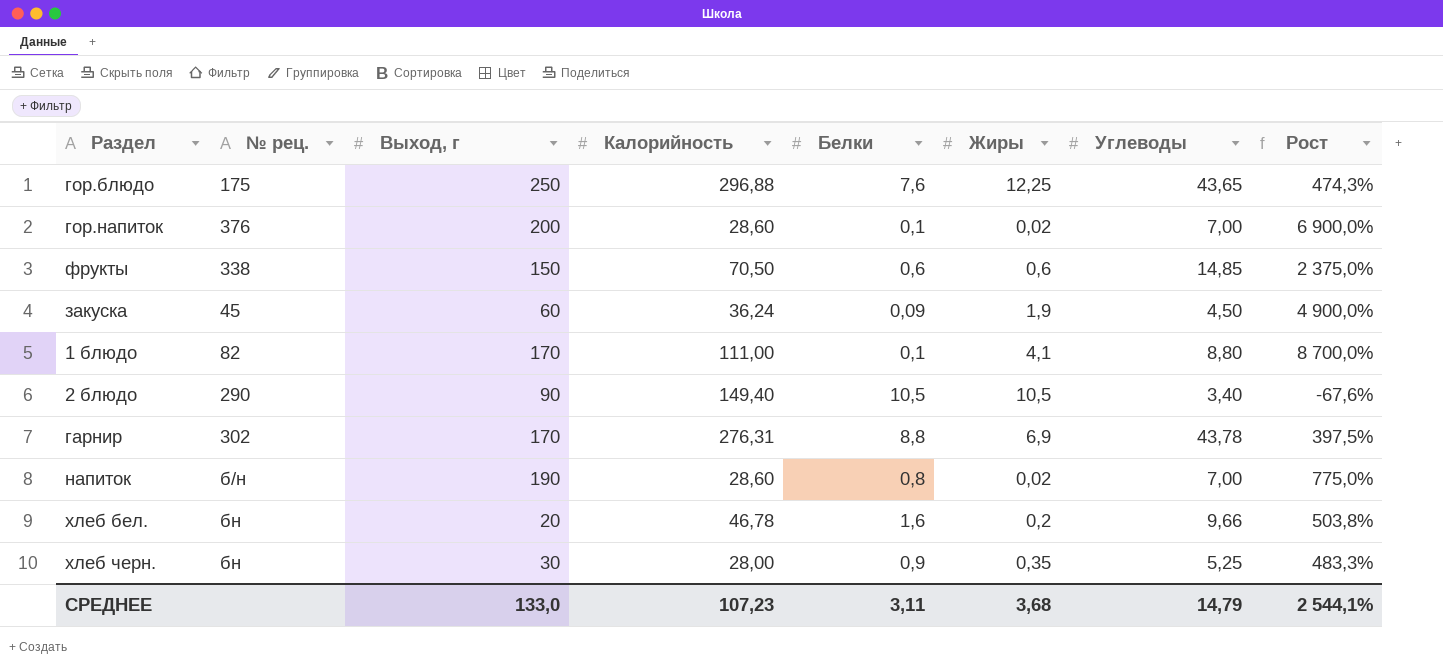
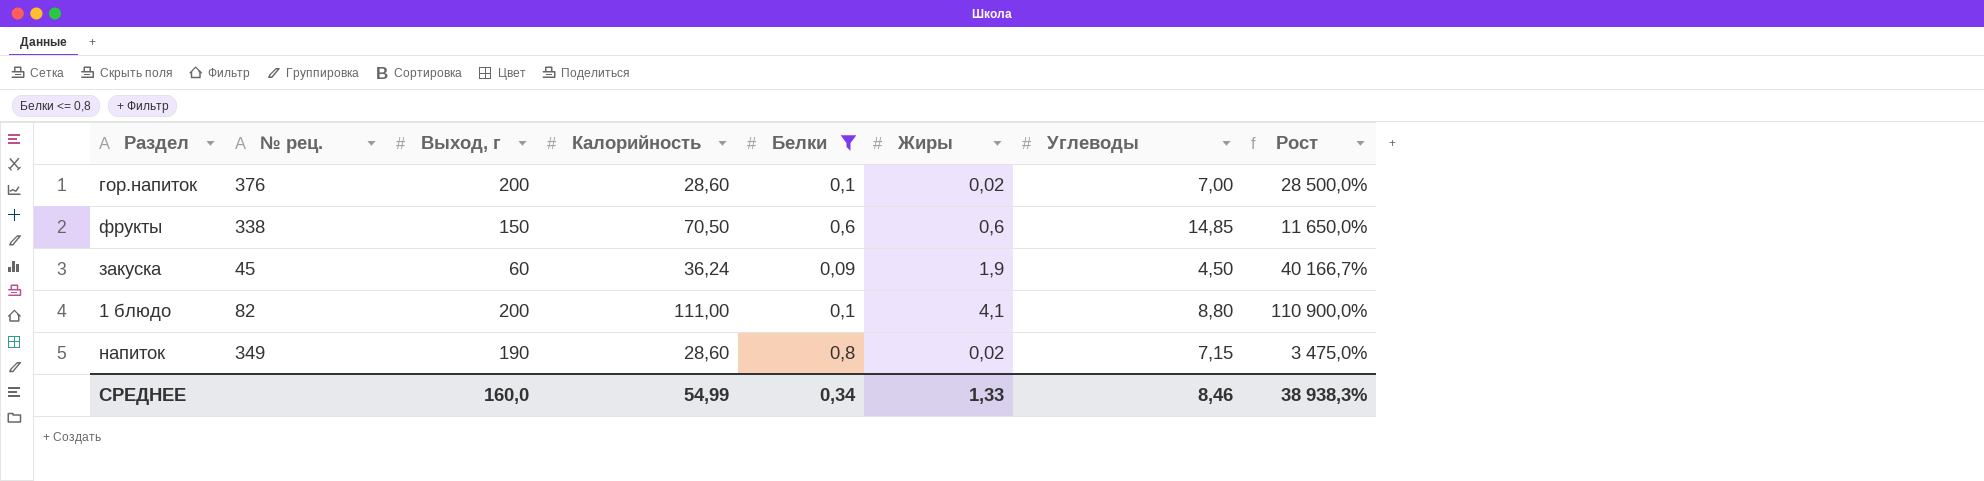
filter: none -> Белки <= 0,8
column Рост | formula: ([Углеводы] - [Белки]) / [Белки] -> ([Калорийность] - [Белки]) / [Белки]
1 блюдо | Выход, г: 170 -> 200
напиток | № рец.: б/н -> 349
напиток | Углеводы: 7,00 -> 7,15
СРЕДНЕЕ | Выход, г: 133,0 -> 160,0
СРЕДНЕЕ | Калорийность: 107,23 -> 54,99
СРЕДНЕЕ | Белки: 3,11 -> 0,34
СРЕДНЕЕ | Жиры: 3,68 -> 1,33
СРЕДНЕЕ | Углеводы: 14,79 -> 8,46
СРЕДНЕЕ | Рост: 2 544,1% -> 38 938,3%

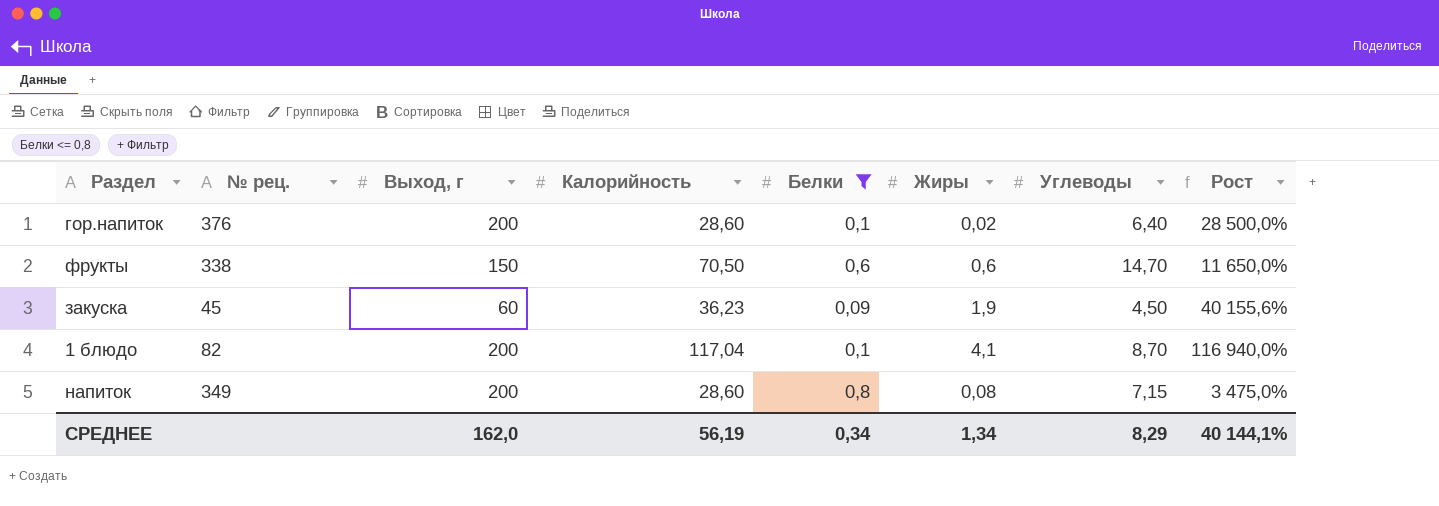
гор.напиток | Углеводы: 7,00 -> 6,40
фрукты | Углеводы: 14,85 -> 14,70
закуска | Калорийность: 36,24 -> 36,23
закуска | Рост: 40 166,7% -> 40 155,6%
1 блюдо | Калорийность: 111,00 -> 117,04
1 блюдо | Углеводы: 8,80 -> 8,70
1 блюдо | Рост: 110 900,0% -> 116 940,0%
напиток | Выход, г: 190 -> 200
напиток | Жиры: 0,02 -> 0,08
СРЕДНЕЕ | Выход, г: 160,0 -> 162,0
СРЕДНЕЕ | Калорийность: 54,99 -> 56,19
СРЕДНЕЕ | Жиры: 1,33 -> 1,34
СРЕДНЕЕ | Углеводы: 8,46 -> 8,29
СРЕДНЕЕ | Рост: 38 938,3% -> 40 144,1%

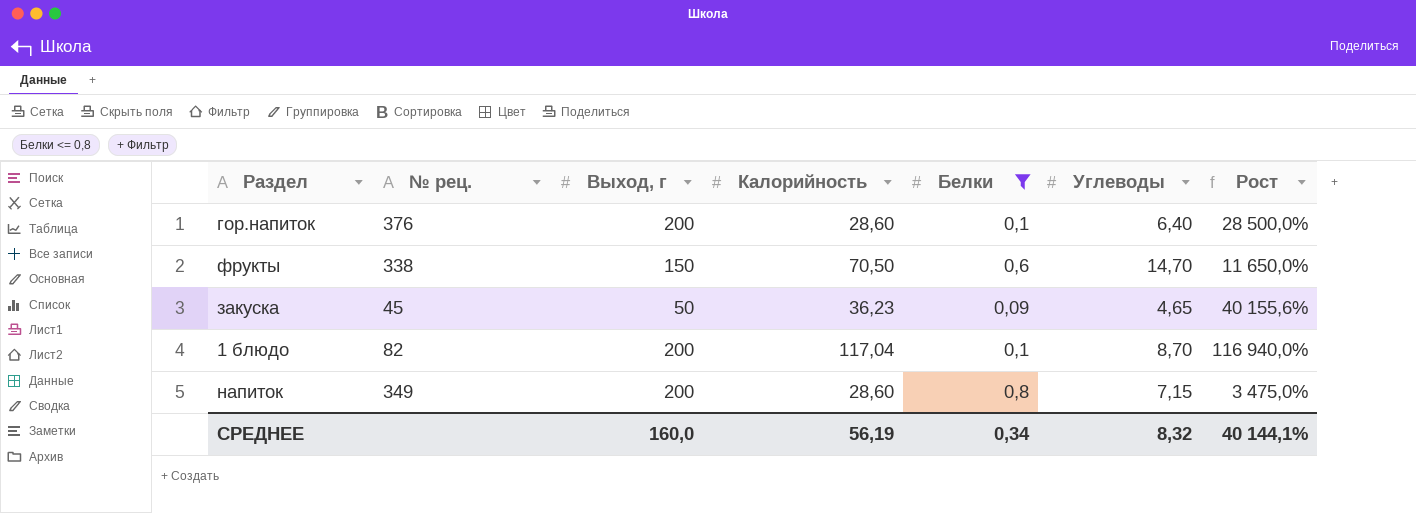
column Жиры | position: 6 -> none
закуска | Выход, г: 60 -> 50
закуска | Углеводы: 4,50 -> 4,65
СРЕДНЕЕ | Выход, г: 162,0 -> 160,0
СРЕДНЕЕ | Углеводы: 8,29 -> 8,32

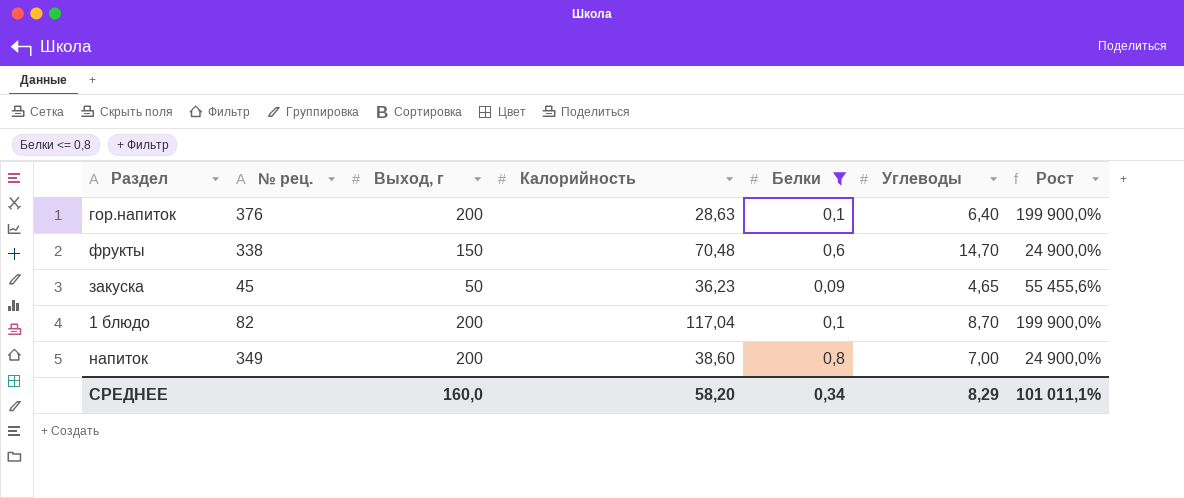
column Рост | formula: ([Калорийность] - [Белки]) / [Белки] -> ([Выход, г] - [Белки]) / [Белки]
гор.напиток | Калорийность: 28,60 -> 28,63
фрукты | Калорийность: 70,50 -> 70,48
напиток | Калорийность: 28,60 -> 38,60
напиток | Углеводы: 7,15 -> 7,00
СРЕДНЕЕ | Калорийность: 56,19 -> 58,20
СРЕДНЕЕ | Углеводы: 8,32 -> 8,29
СРЕДНЕЕ | Рост: 40 144,1% -> 101 011,1%

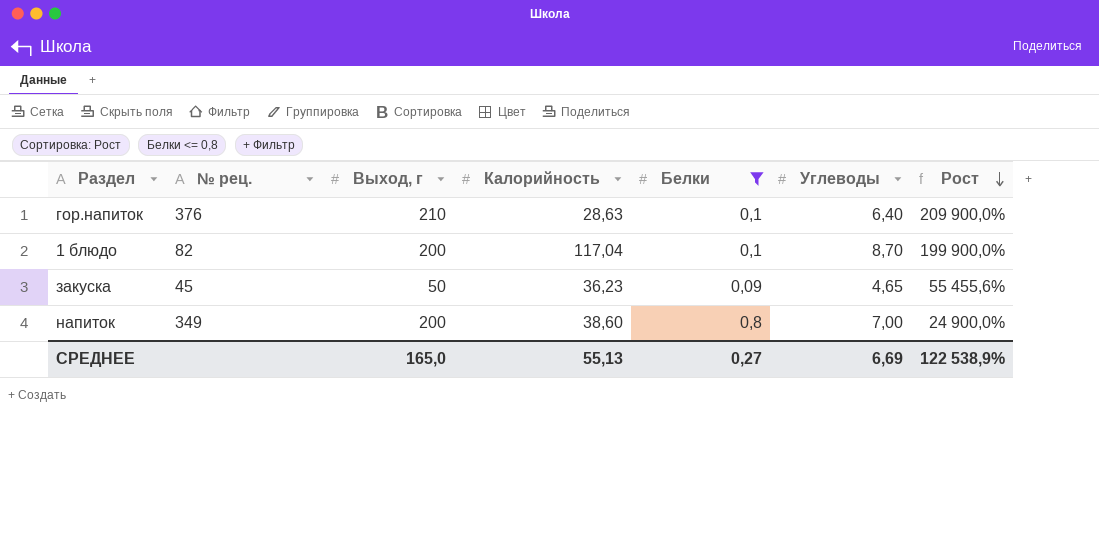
row order: none -> Рост descending
row фрукты: 338 | 150 | 70,48 | 0,6 | 14,70 | 24 900,0% -> none
гор.напиток | Выход, г: 200 -> 210
гор.напиток | Рост: 199 900,0% -> 209 900,0%
СРЕДНЕЕ | Выход, г: 160,0 -> 165,0
СРЕДНЕЕ | Калорийность: 58,20 -> 55,13
СРЕДНЕЕ | Белки: 0,34 -> 0,27
СРЕДНЕЕ | Углеводы: 8,29 -> 6,69
СРЕДНЕЕ | Рост: 101 011,1% -> 122 538,9%

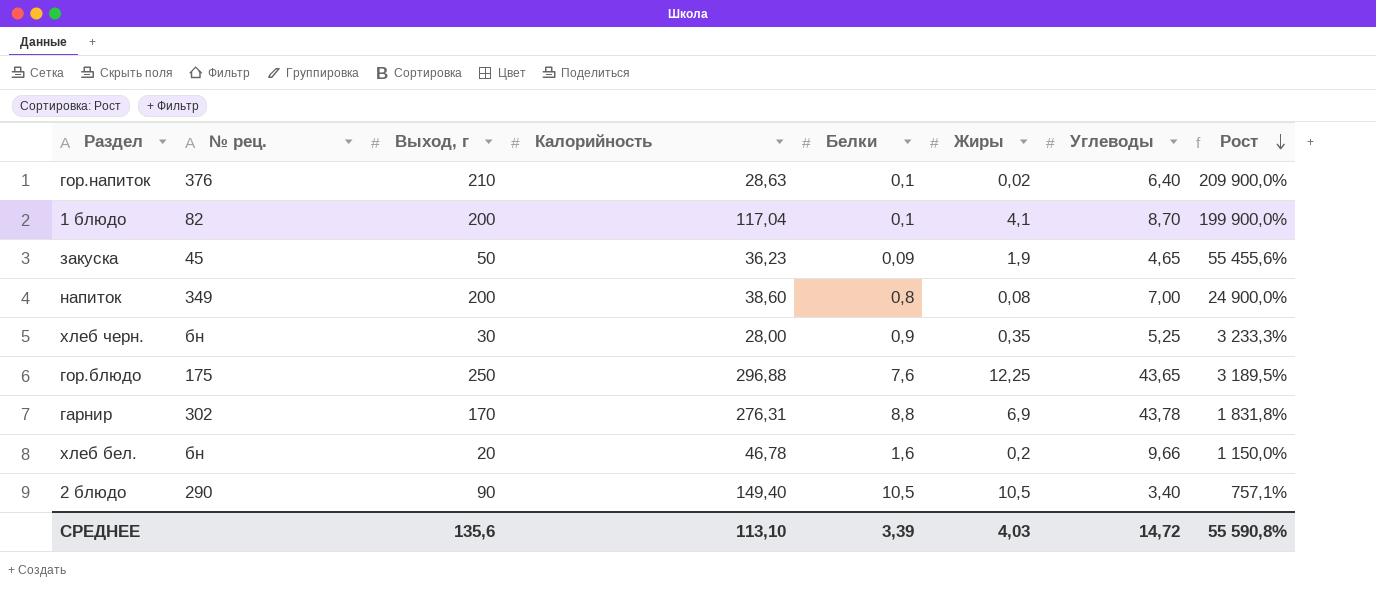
filter: Белки <= 0,8 -> none
column Жиры | position: none -> 6
СРЕДНЕЕ | Выход, г: 165,0 -> 135,6
СРЕДНЕЕ | Калорийность: 55,13 -> 113,10
СРЕДНЕЕ | Белки: 0,27 -> 3,39
СРЕДНЕЕ | Углеводы: 6,69 -> 14,72
СРЕДНЕЕ | Рост: 122 538,9% -> 55 590,8%

